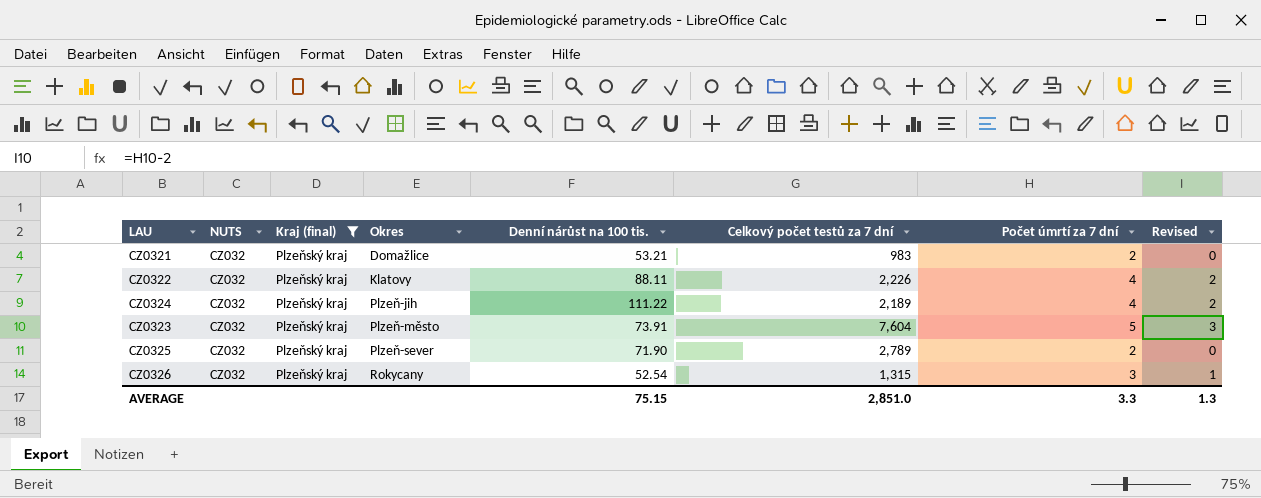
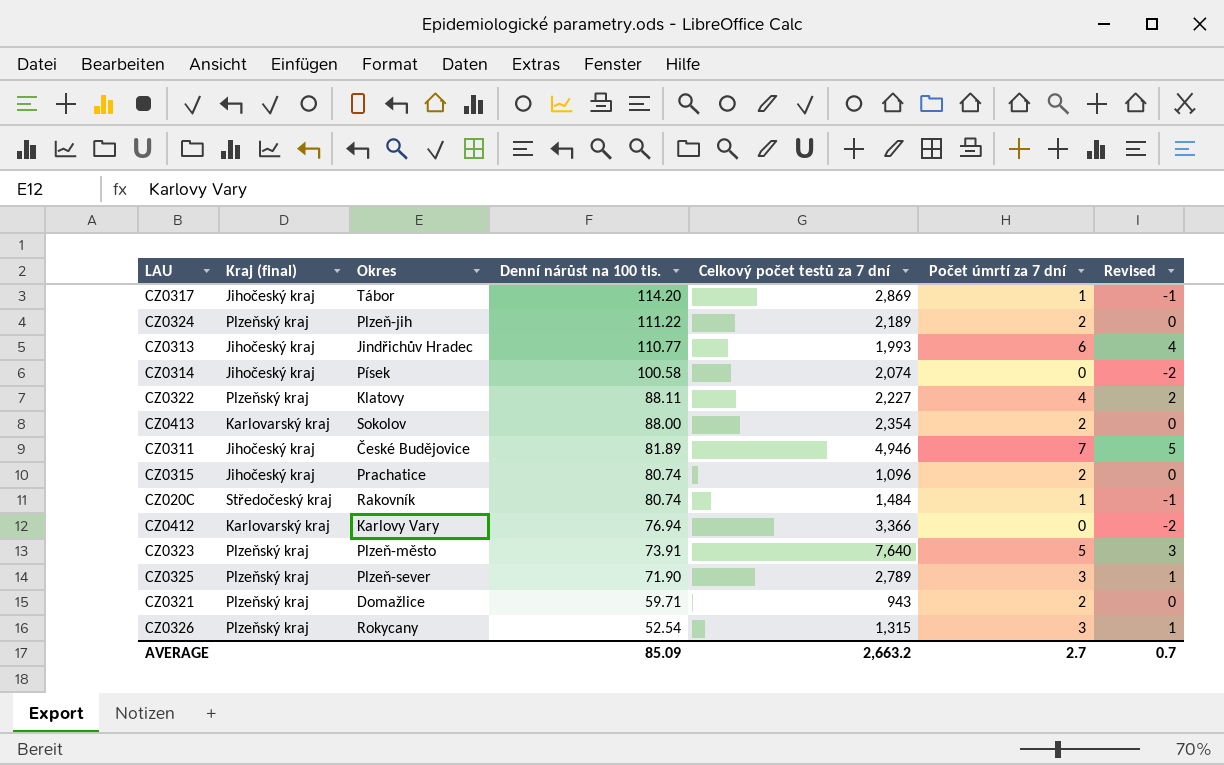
filter: Kraj (final) = Plzeňský kraj -> none
row order: Okres ascending -> Denní nárůst na 100 tis. descending
column NUTS | position: 2 -> none
CZ0324 | Počet úmrtí za 7 dní: 4 -> 2
CZ0324 | Revised: 2 -> 0
CZ0322 | Celkový počet testů za 7 dní: 2,226 -> 2,227
CZ0323 | Celkový počet testů za 7 dní: 7,604 -> 7,640
CZ0325 | Počet úmrtí za 7 dní: 2 -> 3
CZ0325 | Revised: 0 -> 1
CZ0321 | Denní nárůst na 100 tis.: 53.21 -> 59.71
CZ0321 | Celkový počet testů za 7 dní: 983 -> 943
AVERAGE | Denní nárůst na 100 tis.: 75.15 -> 85.09
AVERAGE | Celkový počet testů za 7 dní: 2,851.0 -> 2,663.2
AVERAGE | Počet úmrtí za 7 dní: 3.3 -> 2.7
AVERAGE | Revised: 1.3 -> 0.7

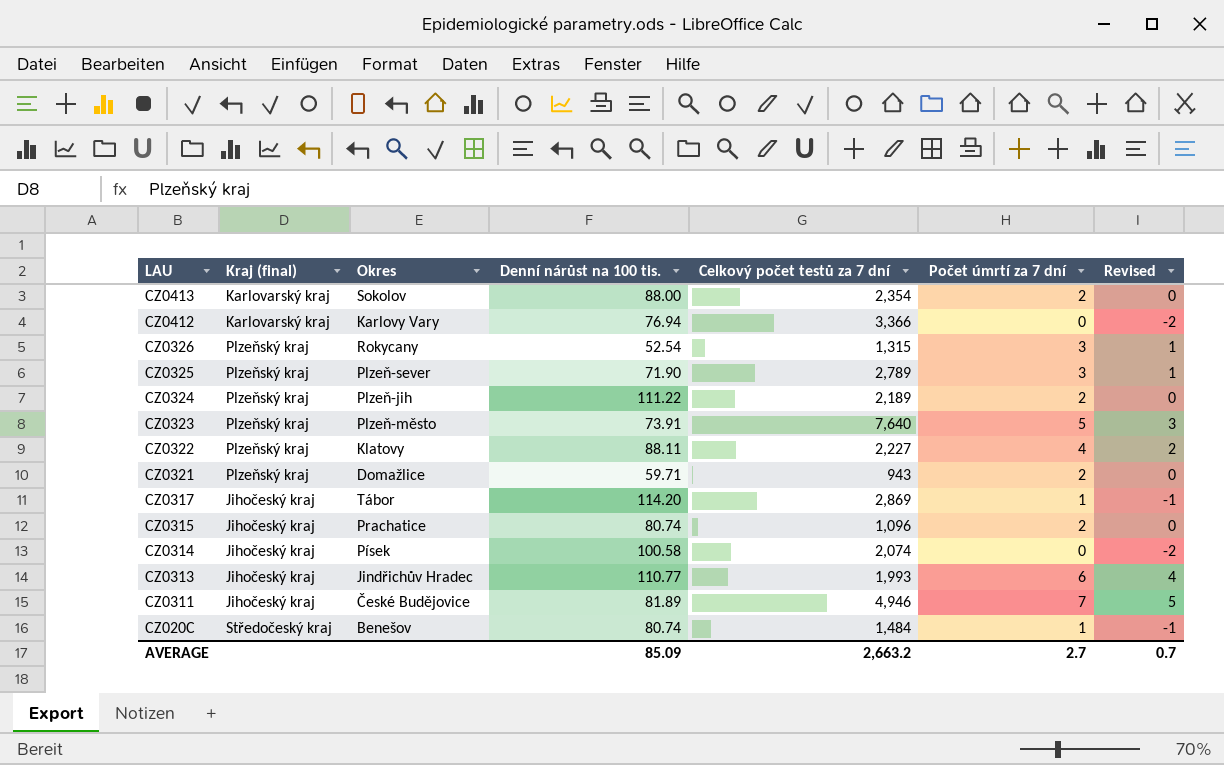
row order: Denní nárůst na 100 tis. descending -> LAU descending
CZ020C | Okres: Rakovník -> Benešov

